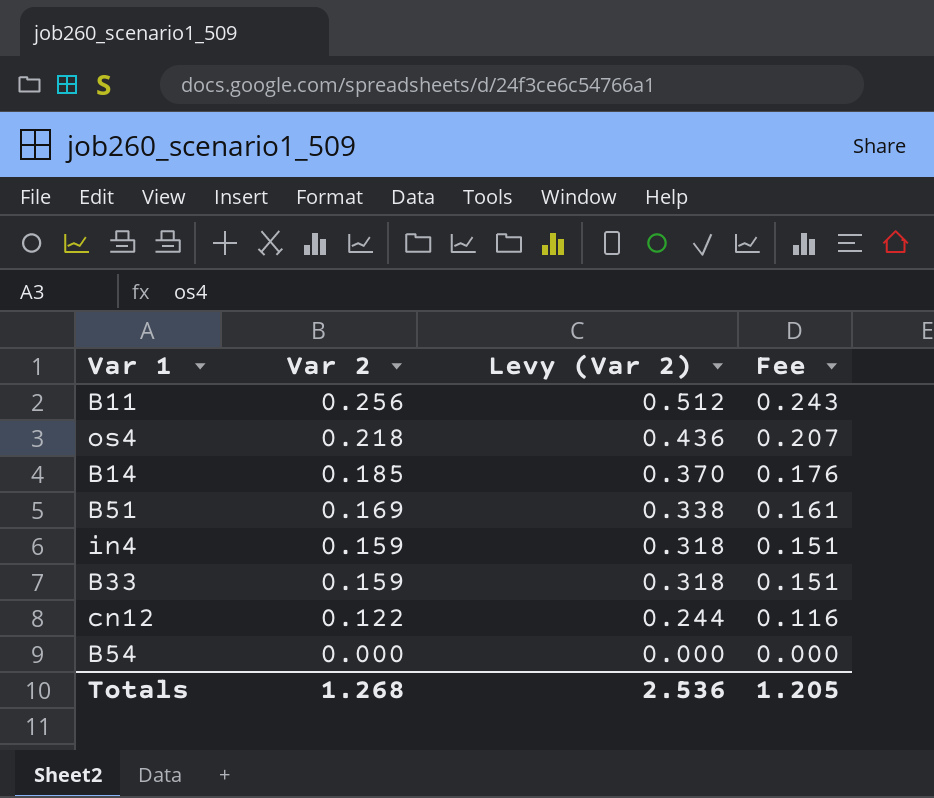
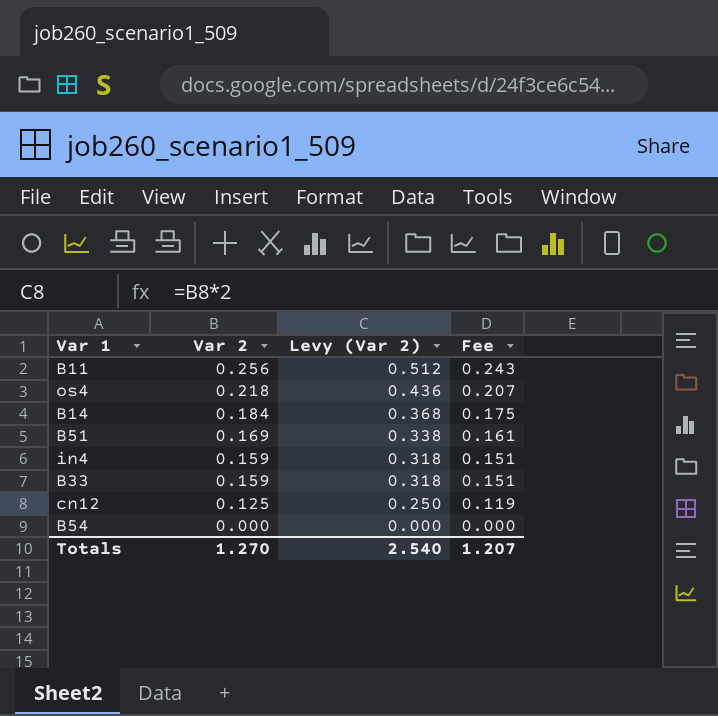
B14 | Var 2: 0.185 -> 0.184
B14 | Levy (Var 2): 0.370 -> 0.368
B14 | Fee: 0.176 -> 0.175
cn12 | Var 2: 0.122 -> 0.125
cn12 | Levy (Var 2): 0.244 -> 0.250
cn12 | Fee: 0.116 -> 0.119
Totals | Var 2: 1.268 -> 1.270
Totals | Levy (Var 2): 2.536 -> 2.540
Totals | Fee: 1.205 -> 1.207

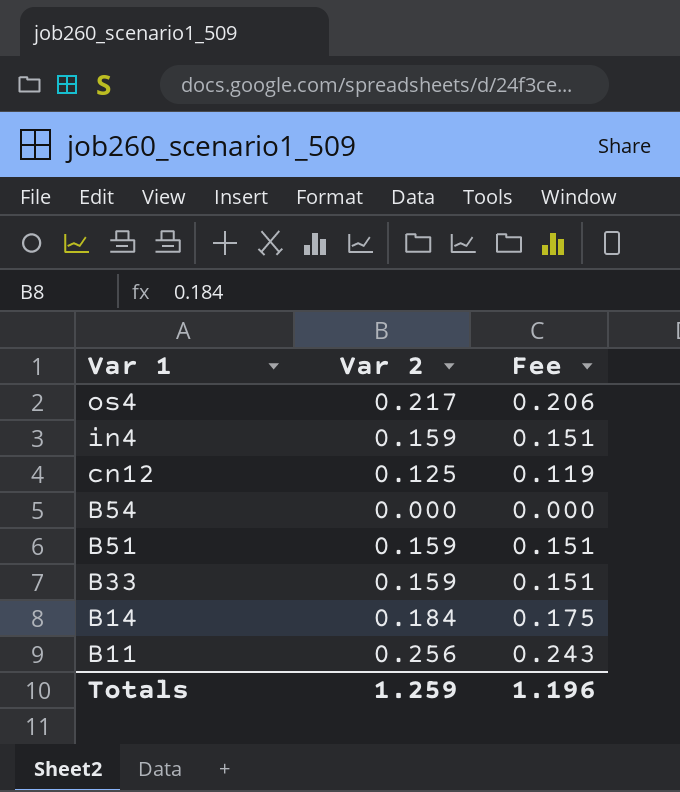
row order: Var 2 descending -> Var 1 descending
column Levy (Var 2) | formula: [Var 2] * 2 -> none
os4 | Var 2: 0.218 -> 0.217
os4 | Fee: 0.207 -> 0.206
B51 | Var 2: 0.169 -> 0.159
B51 | Fee: 0.161 -> 0.151
Totals | Var 2: 1.270 -> 1.259
Totals | Fee: 1.207 -> 1.196

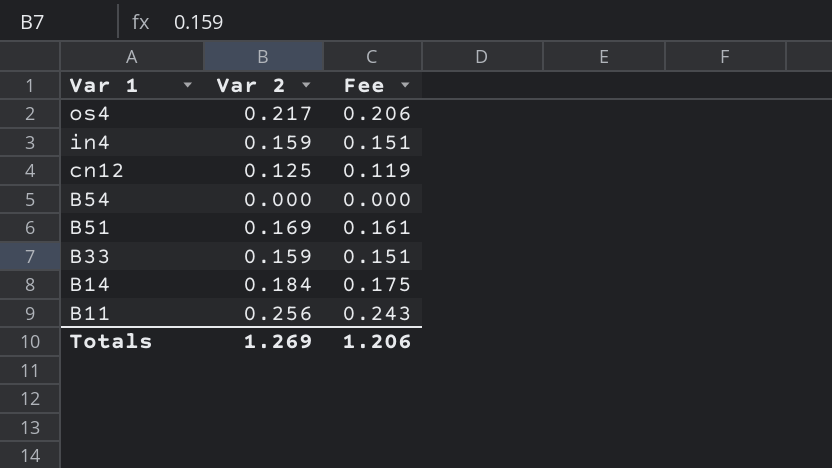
B51 | Var 2: 0.159 -> 0.169
B51 | Fee: 0.151 -> 0.161
Totals | Var 2: 1.259 -> 1.269
Totals | Fee: 1.196 -> 1.206

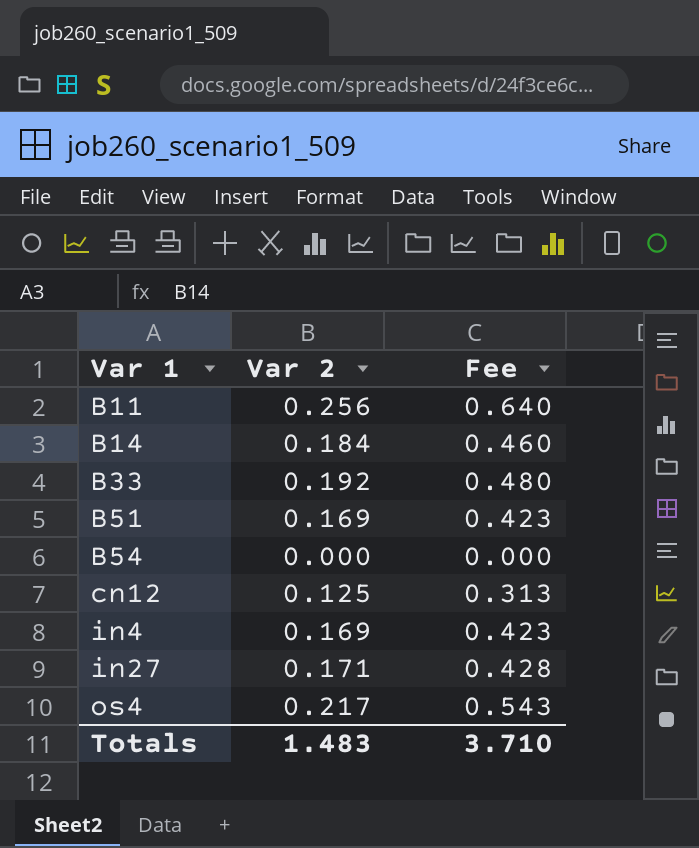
row order: Var 1 descending -> Var 1 ascending
column Fee | formula: [Var 2] * 0.95 -> [Var 2] * 2.5
B33 | Var 2: 0.159 -> 0.192
in4 | Var 2: 0.159 -> 0.169
row in27: none -> 0.171 | 0.428
Totals | Var 2: 1.269 -> 1.483
Totals | Fee: 1.206 -> 3.710

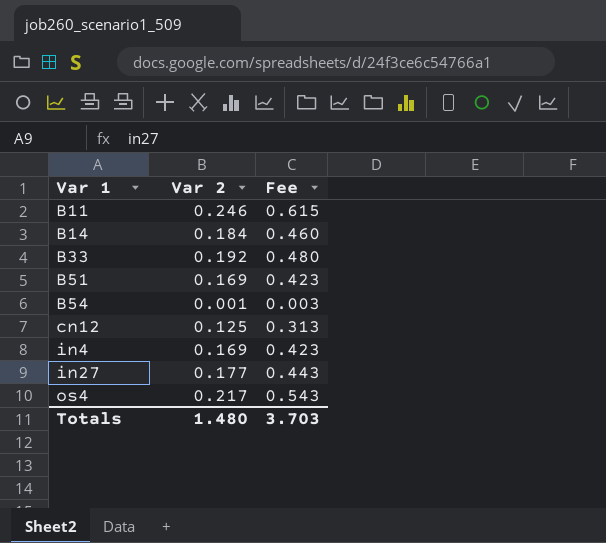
B11 | Var 2: 0.256 -> 0.246
B11 | Fee: 0.640 -> 0.615
B54 | Var 2: 0.000 -> 0.001
B54 | Fee: 0.000 -> 0.003
in27 | Var 2: 0.171 -> 0.177
in27 | Fee: 0.428 -> 0.443
Totals | Var 2: 1.483 -> 1.480
Totals | Fee: 3.710 -> 3.703

